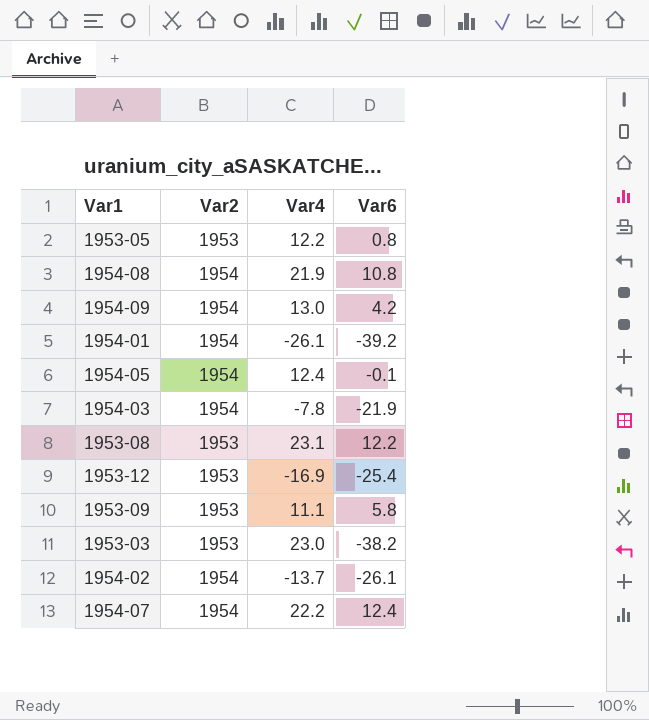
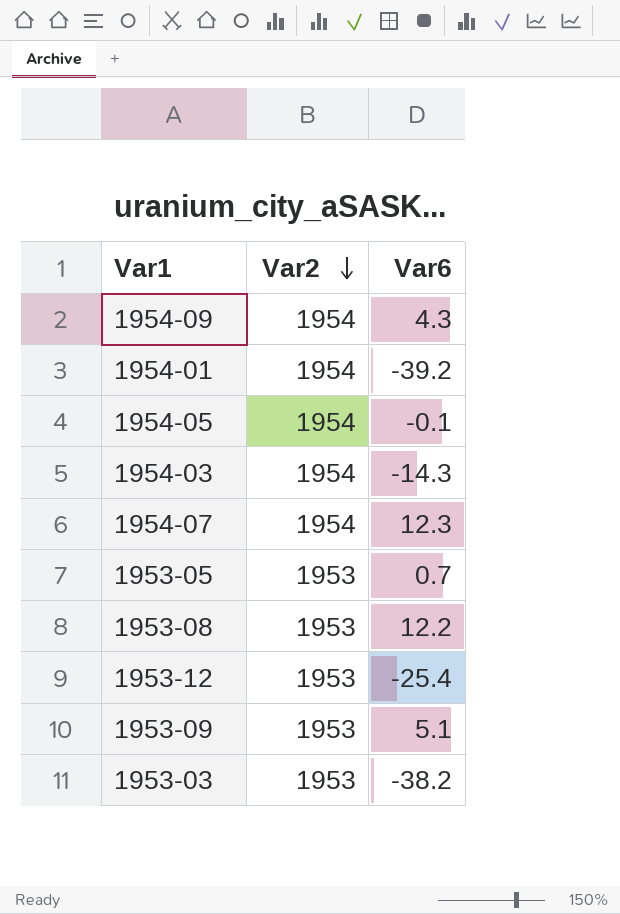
row order: none -> Var2 descending
column Var4 | position: 3 -> none
row 1954-08: 1954 | 21.9 | 10.8 -> none
row 1954-02: 1954 | -13.7 | -26.1 -> none
1954-09 | Var6: 4.2 -> 4.3
1954-03 | Var6: -21.9 -> -14.3
1954-07 | Var6: 12.4 -> 12.3
1953-05 | Var6: 0.8 -> 0.7
1953-09 | Var6: 5.8 -> 5.1

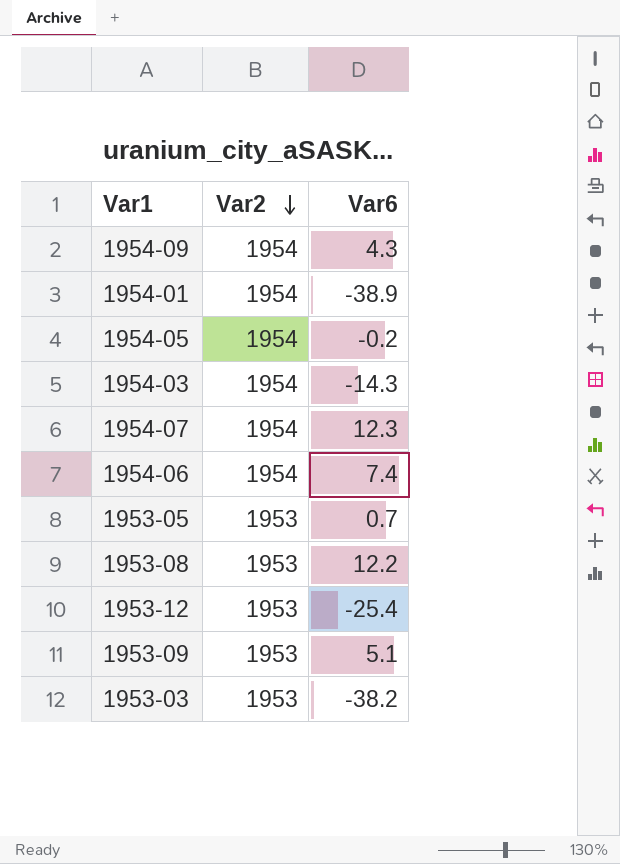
1954-01 | Var6: -39.2 -> -38.9
1954-05 | Var6: -0.1 -> -0.2
row 1954-06: none -> 1954 | 7.4

